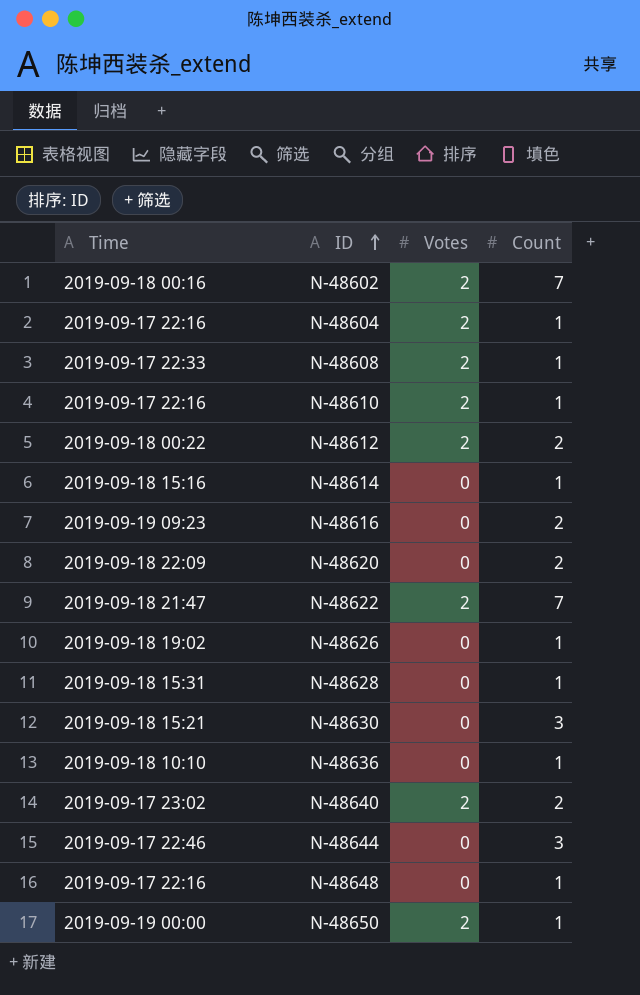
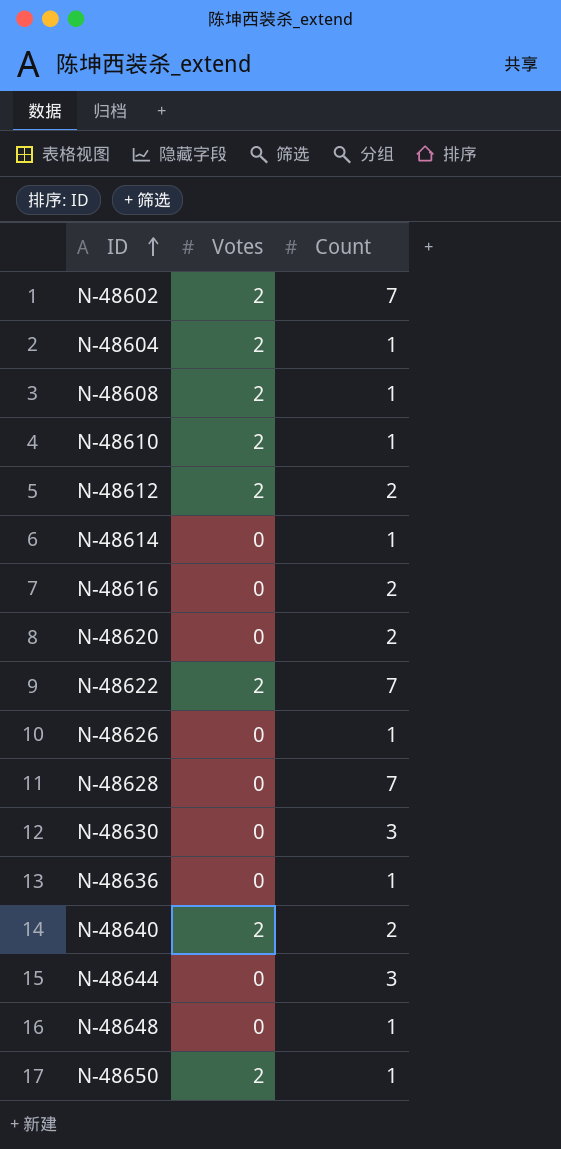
column Time | position: 1 -> none
N-48628 | Count: 1 -> 7

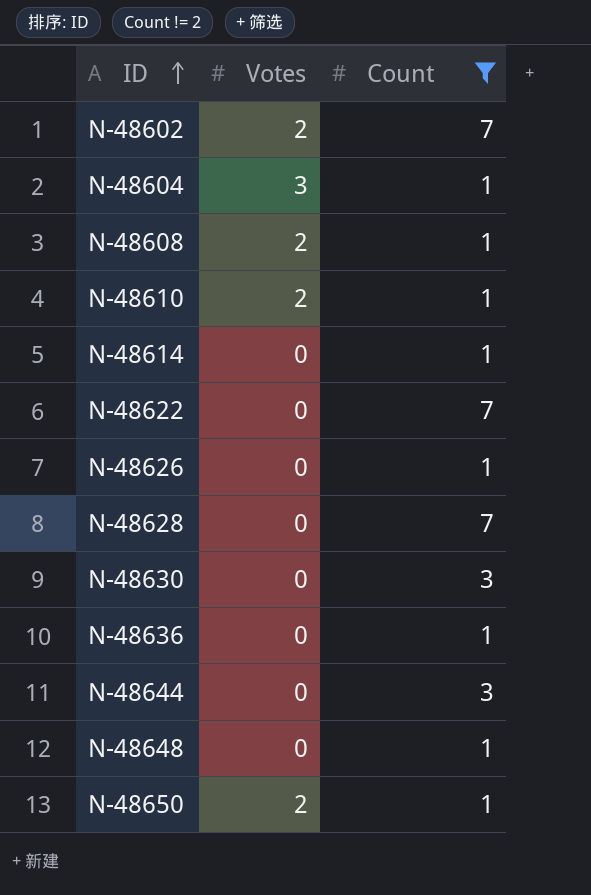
filter: none -> Count != 2
N-48604 | Votes: 2 -> 3
N-48622 | Votes: 2 -> 0

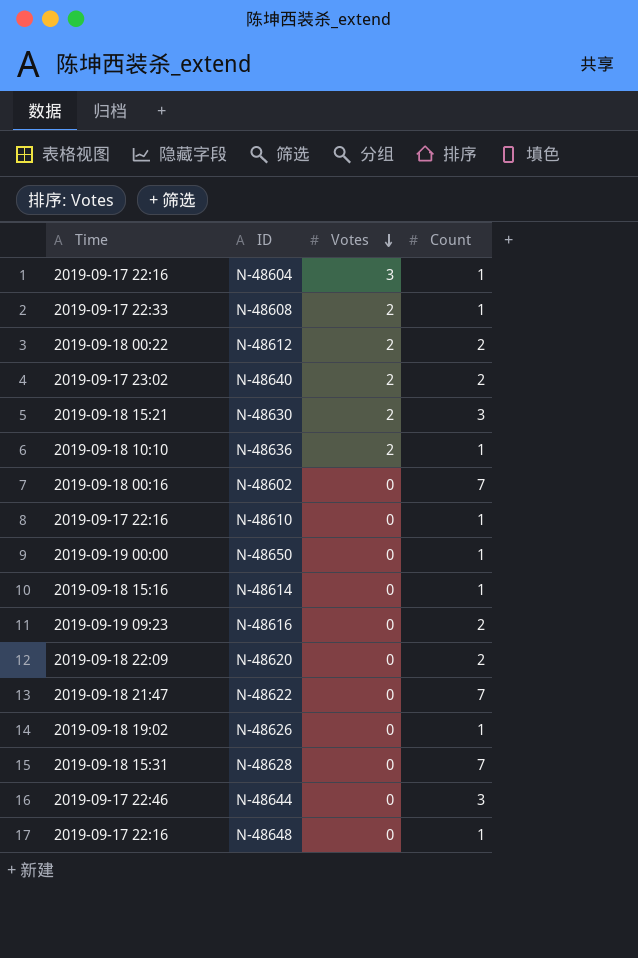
filter: Count != 2 -> none
row order: ID ascending -> Votes descending
column Time | position: none -> 1
N-48630 | Votes: 0 -> 2
N-48636 | Votes: 0 -> 2
N-48602 | Votes: 2 -> 0
N-48610 | Votes: 2 -> 0
N-48650 | Votes: 2 -> 0

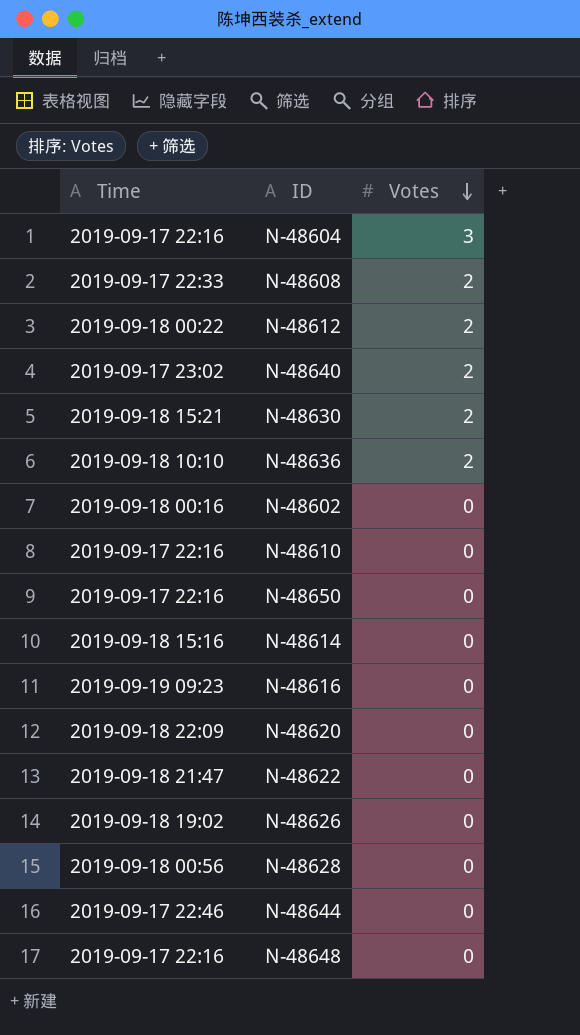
column Count | position: 4 -> none
N-48650 | Time: 2019-09-19 00:00 -> 2019-09-17 22:16
N-48628 | Time: 2019-09-18 15:31 -> 2019-09-18 00:56

